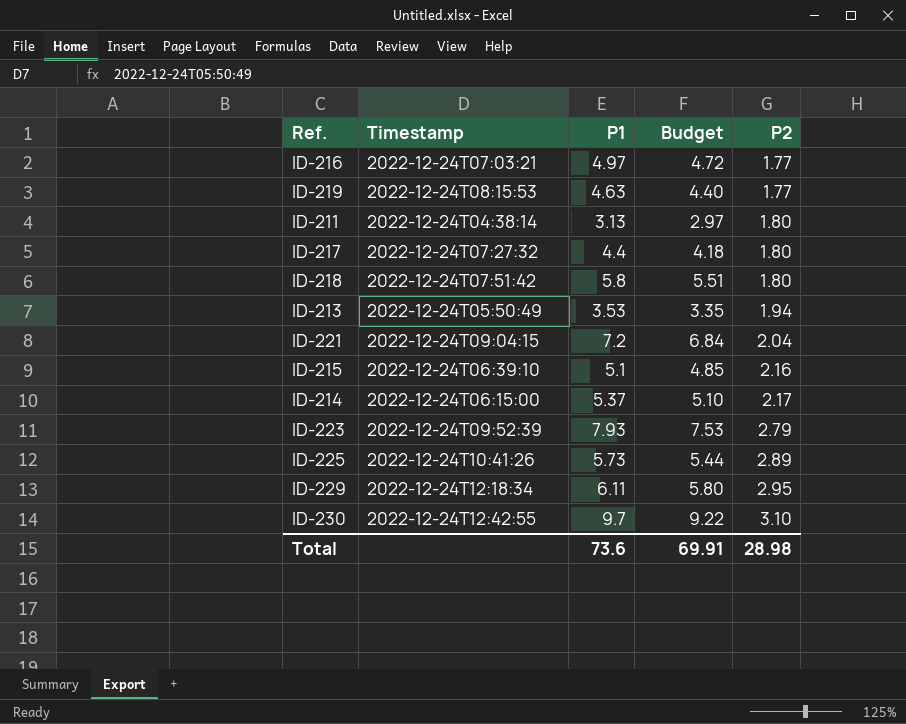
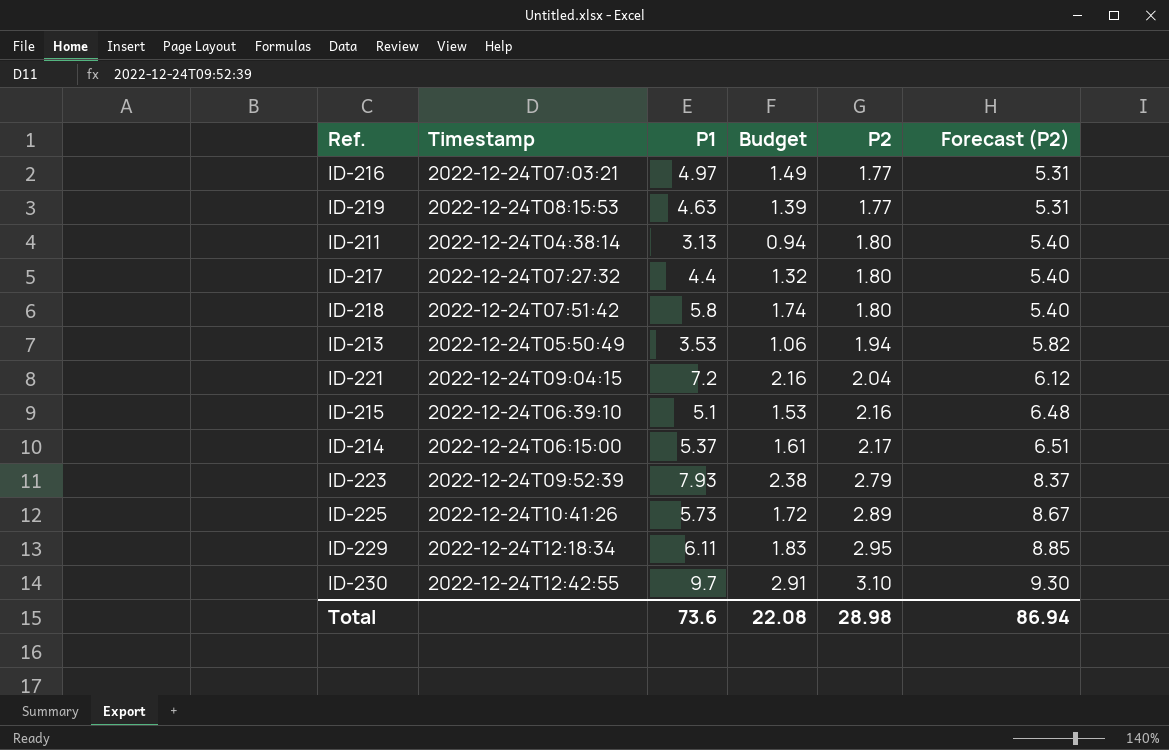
column Budget | formula: [P1] * 0.95 -> [P1] * 0.3
column Forecast (P2) | formula: none -> [P2] * 3
Total | Budget: 69.91 -> 22.08

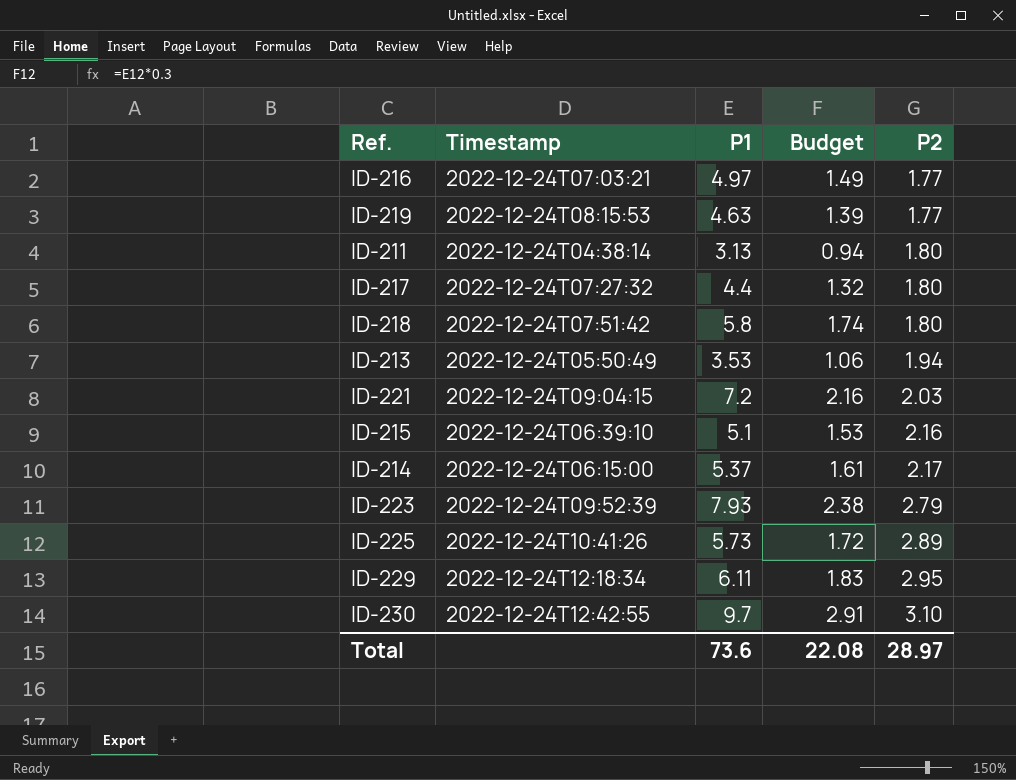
column Forecast (P2) | formula: [P2] * 3 -> none
ID-221 | P2: 2.04 -> 2.03
Total | P2: 28.98 -> 28.97

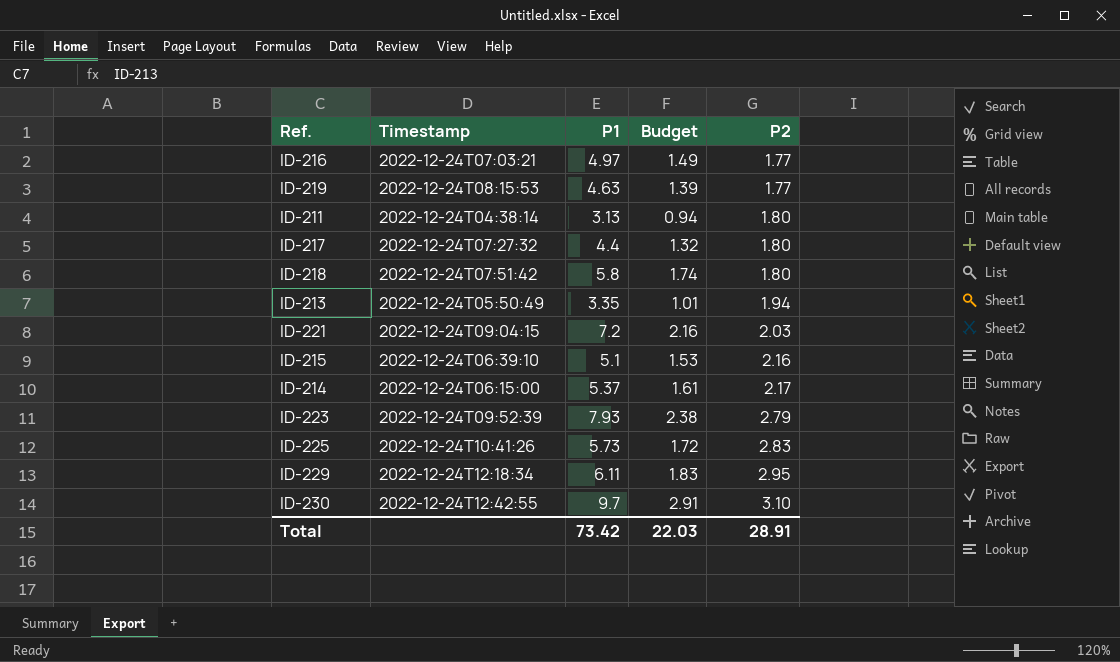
ID-213 | P1: 3.53 -> 3.35
ID-213 | Budget: 1.06 -> 1.01
ID-225 | P2: 2.89 -> 2.83
Total | P1: 73.6 -> 73.42
Total | Budget: 22.08 -> 22.03
Total | P2: 28.97 -> 28.91

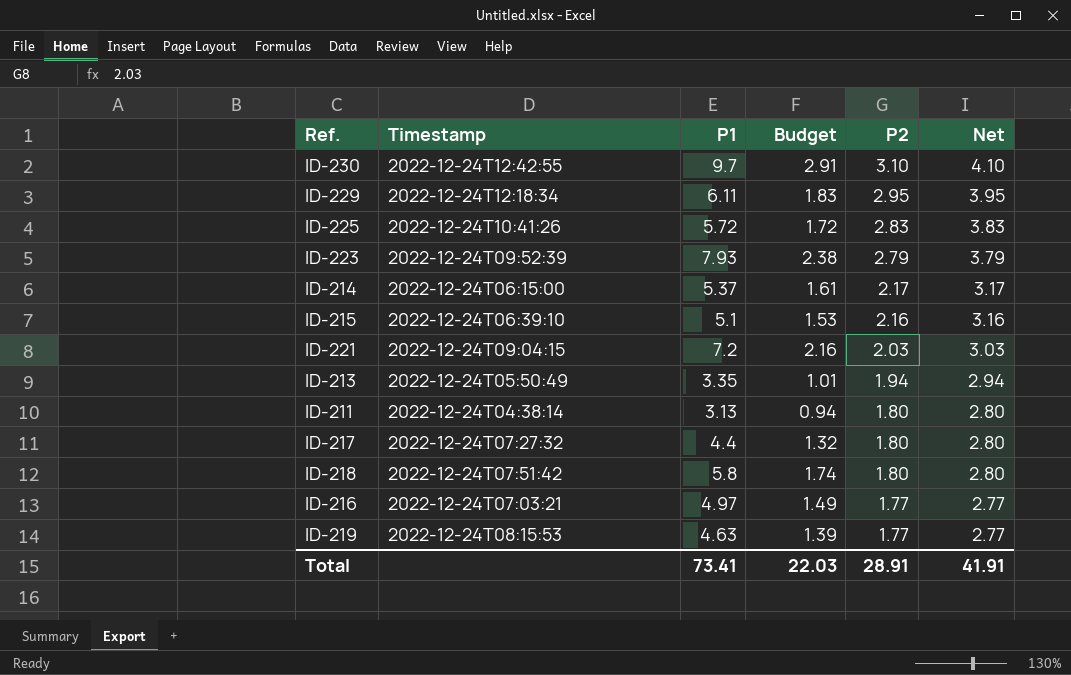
row order: P2 ascending -> P2 descending
column Net | formula: none -> [P2] + 1
ID-225 | P1: 5.73 -> 5.72
Total | P1: 73.42 -> 73.41

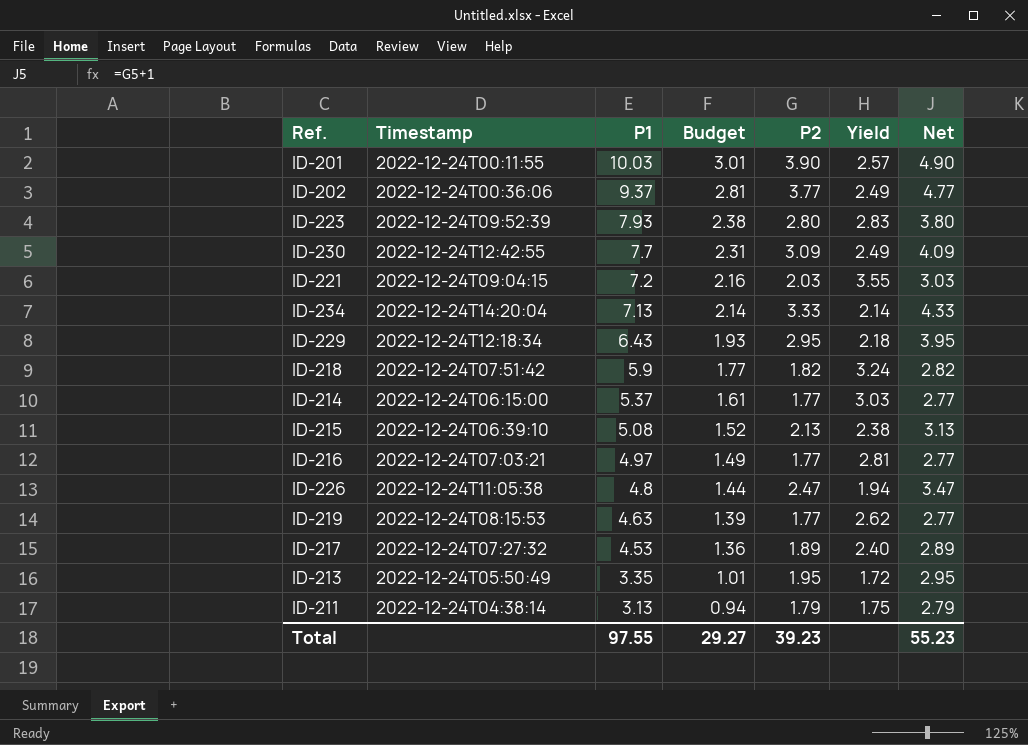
row order: P2 descending -> P1 descending
column Yield | formula: none -> [P1] / [P2]
row ID-225: 2022-12-24T10:41:26 | 5.72 | 1.72 | 2.83 | 3.83 -> none
row ID-201: none -> 2022-12-24T00:11:55 | 10.03 | 3.01 | 3.90 | 2.57 | 4.90
row ID-202: none -> 2022-12-24T00:36:06 | 9.37 | 2.81 | 3.77 | 2.49 | 4.77
ID-223 | P2: 2.79 -> 2.80
ID-223 | Net: 3.79 -> 3.80
ID-230 | P1: 9.7 -> 7.7
ID-230 | Budget: 2.91 -> 2.31
ID-230 | P2: 3.10 -> 3.09
ID-230 | Net: 4.10 -> 4.09
row ID-234: none -> 2022-12-24T14:20:04 | 7.13 | 2.14 | 3.33 | 2.14 | 4.33
ID-229 | P1: 6.11 -> 6.43
ID-229 | Budget: 1.83 -> 1.93
ID-218 | P1: 5.8 -> 5.9
ID-218 | Budget: 1.74 -> 1.77
ID-218 | P2: 1.80 -> 1.82
ID-218 | Net: 2.80 -> 2.82
ID-214 | P2: 2.17 -> 1.77
ID-214 | Net: 3.17 -> 2.77
ID-215 | P1: 5.1 -> 5.08
ID-215 | Budget: 1.53 -> 1.52
ID-215 | P2: 2.16 -> 2.13
ID-215 | Net: 3.16 -> 3.13
row ID-226: none -> 2022-12-24T11:05:38 | 4.8 | 1.44 | 2.47 | 1.94 | 3.47
ID-217 | P1: 4.4 -> 4.53
ID-217 | Budget: 1.32 -> 1.36
ID-217 | P2: 1.80 -> 1.89
ID-217 | Net: 2.80 -> 2.89
ID-213 | P2: 1.94 -> 1.95
ID-213 | Net: 2.94 -> 2.95
ID-211 | P2: 1.80 -> 1.79
ID-211 | Net: 2.80 -> 2.79
Total | P1: 73.41 -> 97.55
Total | Budget: 22.03 -> 29.27
Total | P2: 28.91 -> 39.23
Total | Net: 41.91 -> 55.23

